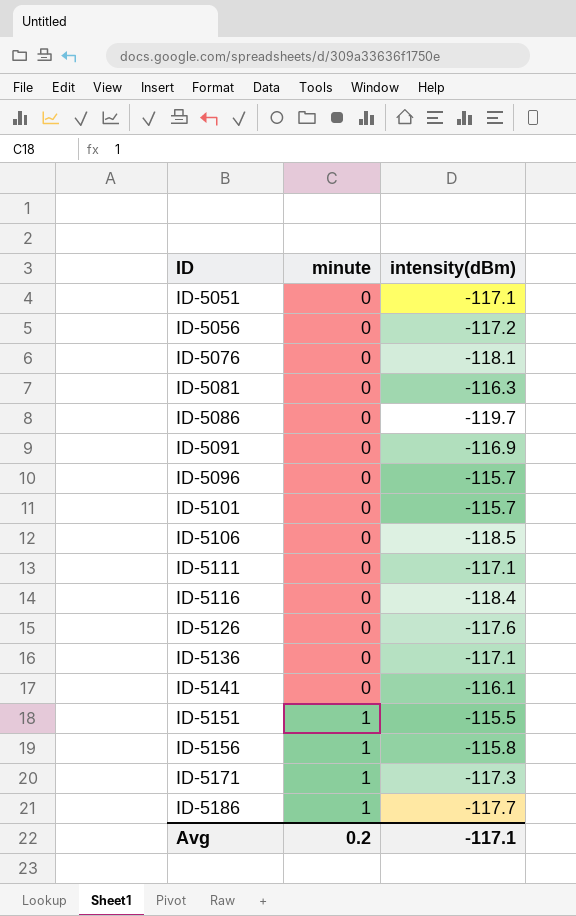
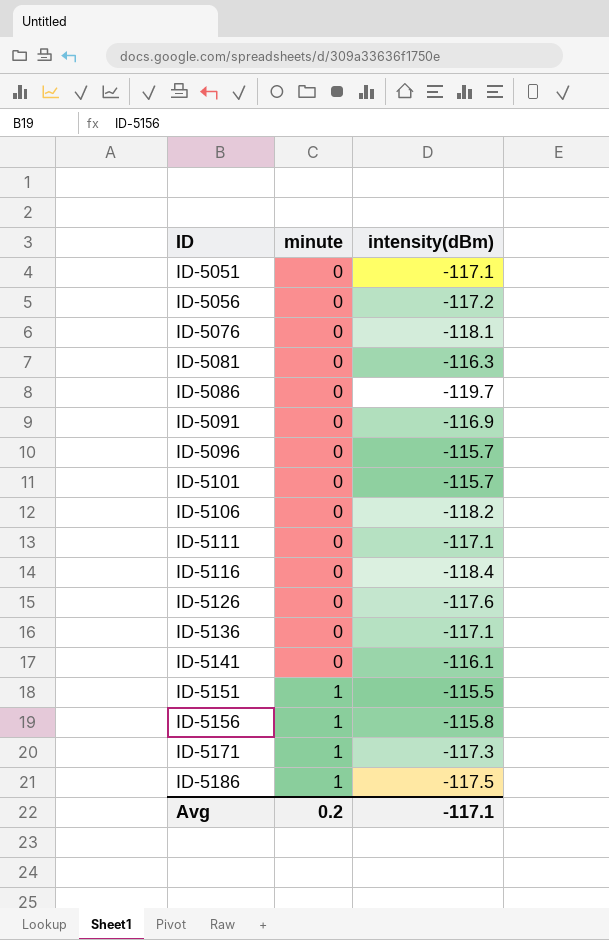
ID-5106 | intensity(dBm): -118.5 -> -118.2
ID-5186 | intensity(dBm): -117.7 -> -117.5

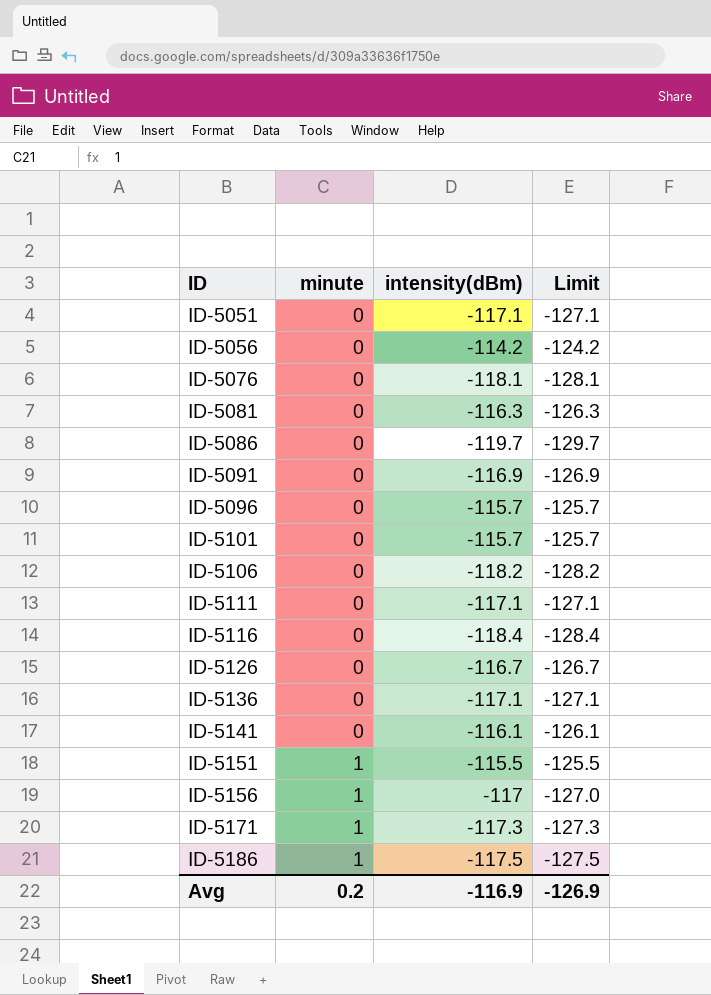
column Limit | formula: none -> [intensity(dBm)] - 10
ID-5056 | intensity(dBm): -117.2 -> -114.2
ID-5126 | intensity(dBm): -117.6 -> -116.7
ID-5156 | intensity(dBm): -115.8 -> -117
Avg | intensity(dBm): -117.1 -> -116.9

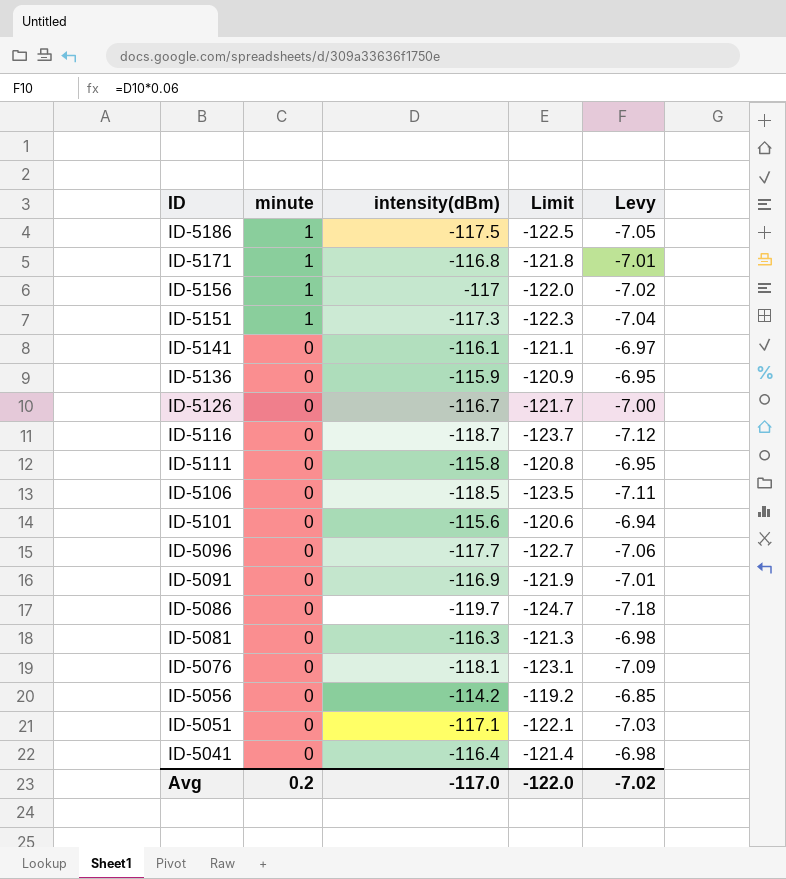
row order: ID ascending -> ID descending
column Limit | formula: [intensity(dBm)] - 10 -> [intensity(dBm)] - 5
column Levy | formula: none -> [intensity(dBm)] * 0.06
ID-5171 | intensity(dBm): -117.3 -> -116.8
ID-5151 | intensity(dBm): -115.5 -> -117.3
ID-5136 | intensity(dBm): -117.1 -> -115.9
ID-5116 | intensity(dBm): -118.4 -> -118.7
ID-5111 | intensity(dBm): -117.1 -> -115.8
ID-5106 | intensity(dBm): -118.2 -> -118.5
ID-5101 | intensity(dBm): -115.7 -> -115.6
ID-5096 | intensity(dBm): -115.7 -> -117.7
row ID-5041: none -> 0 | -116.4 | -121.4 | -6.98
Avg | intensity(dBm): -116.9 -> -117.0
Avg | Limit: -126.9 -> -122.0

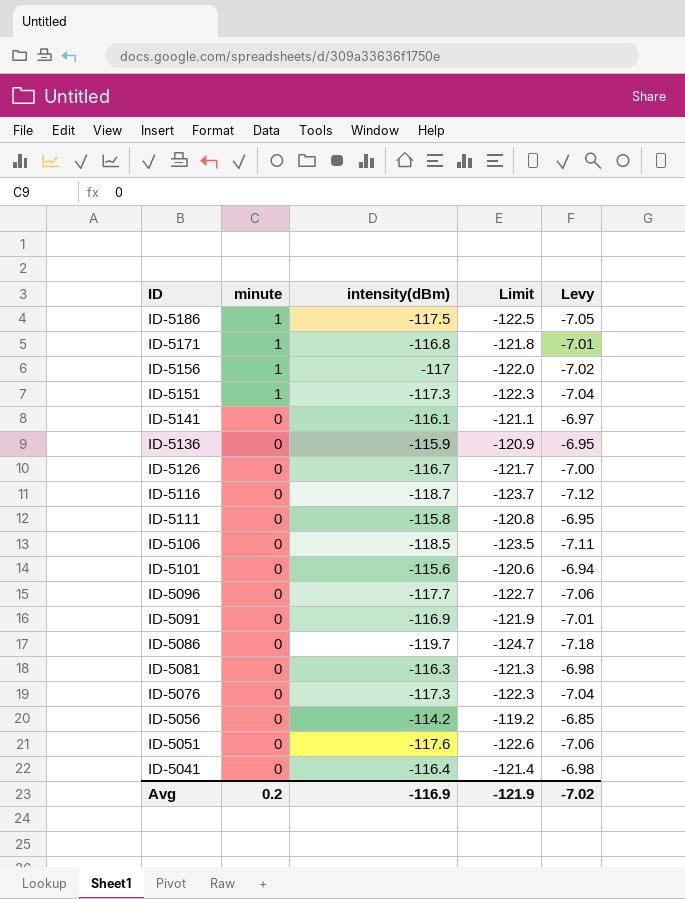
ID-5076 | intensity(dBm): -118.1 -> -117.3
ID-5076 | Limit: -123.1 -> -122.3
ID-5076 | Levy: -7.09 -> -7.04
ID-5051 | intensity(dBm): -117.1 -> -117.6
ID-5051 | Limit: -122.1 -> -122.6
ID-5051 | Levy: -7.03 -> -7.06
Avg | intensity(dBm): -117.0 -> -116.9
Avg | Limit: -122.0 -> -121.9

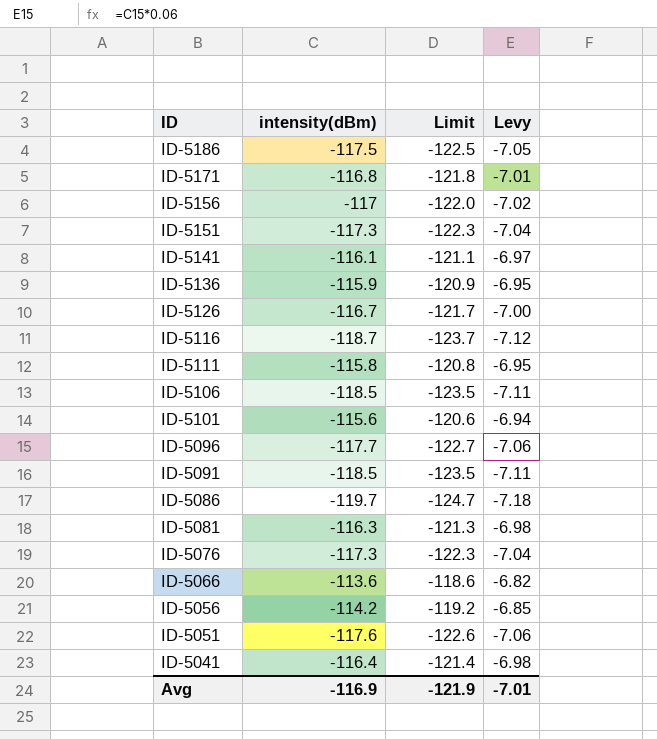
column minute | position: 2 -> none
ID-5091 | intensity(dBm): -116.9 -> -118.5
ID-5091 | Limit: -121.9 -> -123.5
ID-5091 | Levy: -7.01 -> -7.11
row ID-5066: none -> -113.6 | -118.6 | -6.82
Avg | Levy: -7.02 -> -7.01

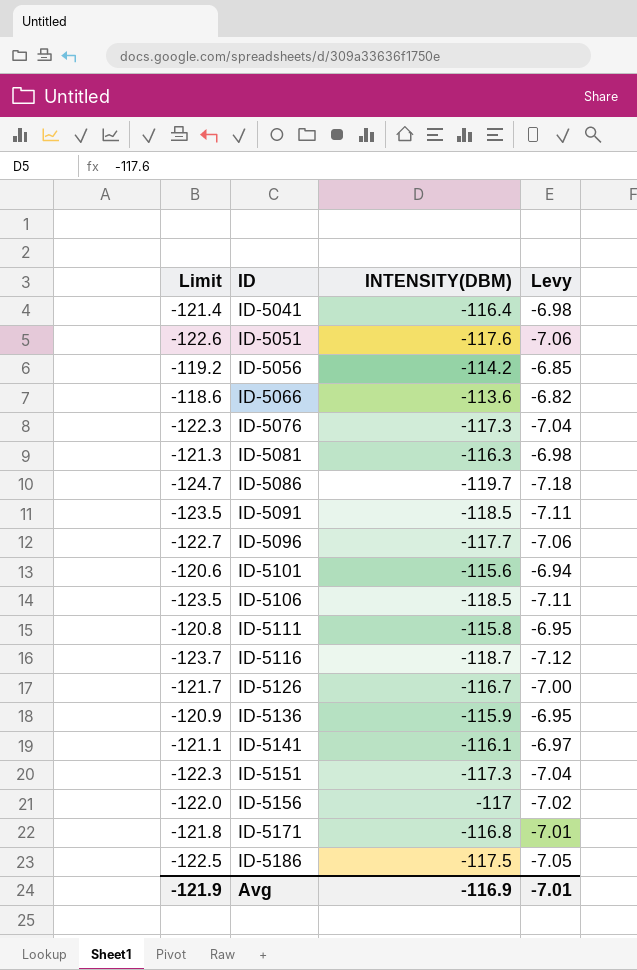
row order: ID descending -> ID ascending
column Limit | position: 3 -> 1
column name: intensity(dBm) -> INTENSITY(DBM)

